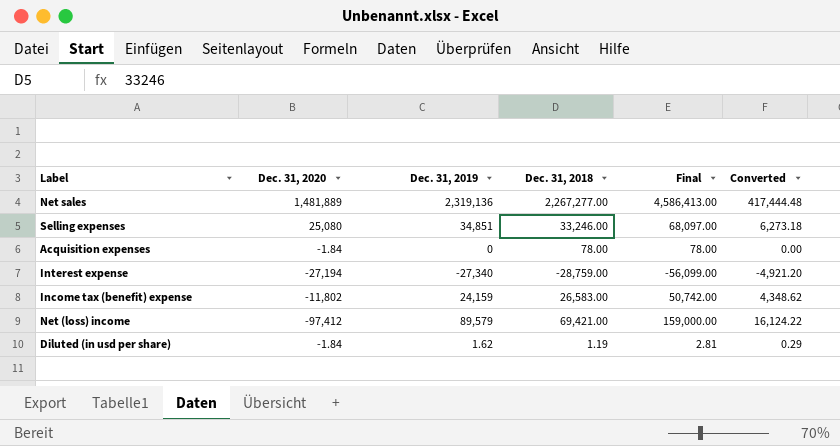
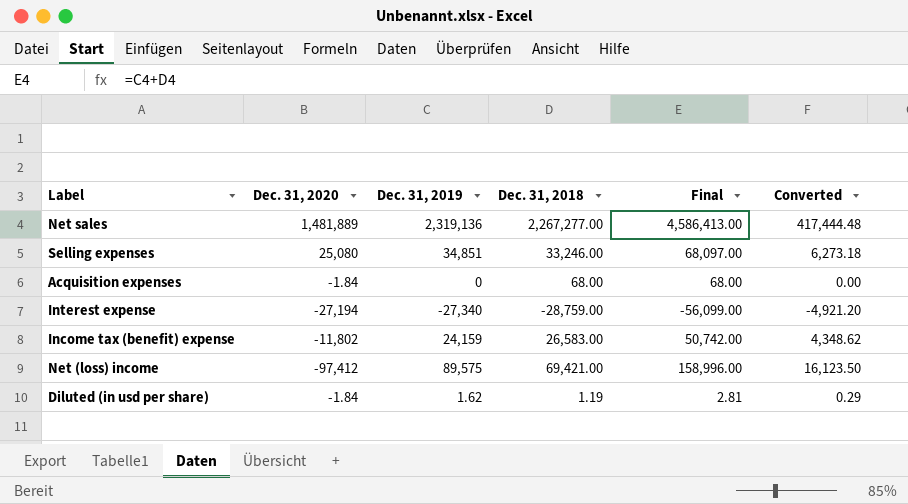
Acquisition expenses | Dec. 31, 2018: 78.00 -> 68.00
Acquisition expenses | Final: 78.00 -> 68.00
Net (loss) income | Dec. 31, 2019: 89,579 -> 89,575
Net (loss) income | Final: 159,000.00 -> 158,996.00
Net (loss) income | Converted: 16,124.22 -> 16,123.50

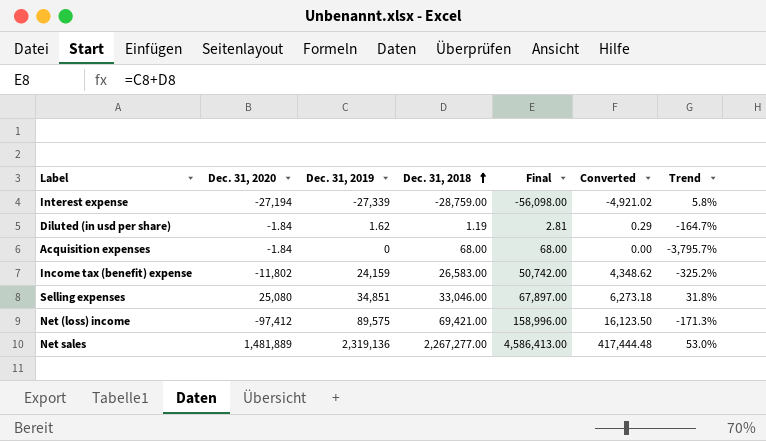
row order: none -> Dec. 31, 2018 ascending
column Trend | formula: none -> ([Dec. 31, 2018] - [Dec. 31, 2020]) / [Dec. 31, 2020]
Interest expense | Dec. 31, 2019: -27,340 -> -27,339
Interest expense | Final: -56,099.00 -> -56,098.00
Interest expense | Converted: -4,921.20 -> -4,921.02
Selling expenses | Dec. 31, 2018: 33,246.00 -> 33,046.00
Selling expenses | Final: 68,097.00 -> 67,897.00

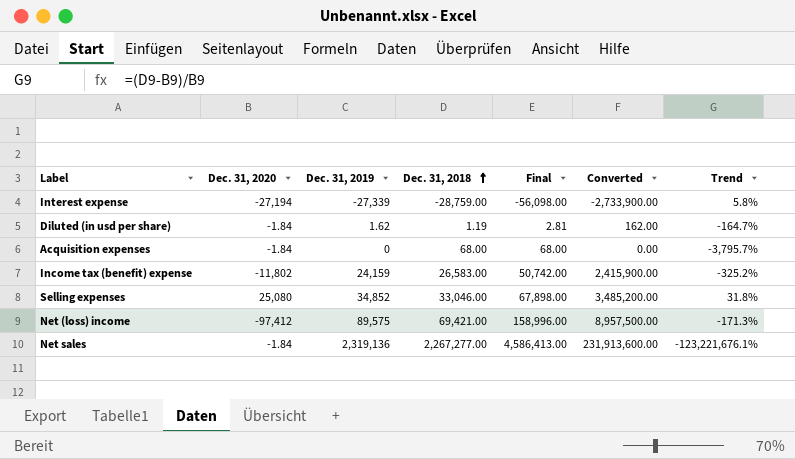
column Converted | formula: [Dec. 31, 2019] * 0.18 -> [Dec. 31, 2019] * 100
Selling expenses | Dec. 31, 2019: 34,851 -> 34,852
Selling expenses | Final: 67,897.00 -> 67,898.00
Net sales | Dec. 31, 2020: 1,481,889 -> -1.84
Net sales | Trend: 53.0% -> -123,221,676.1%

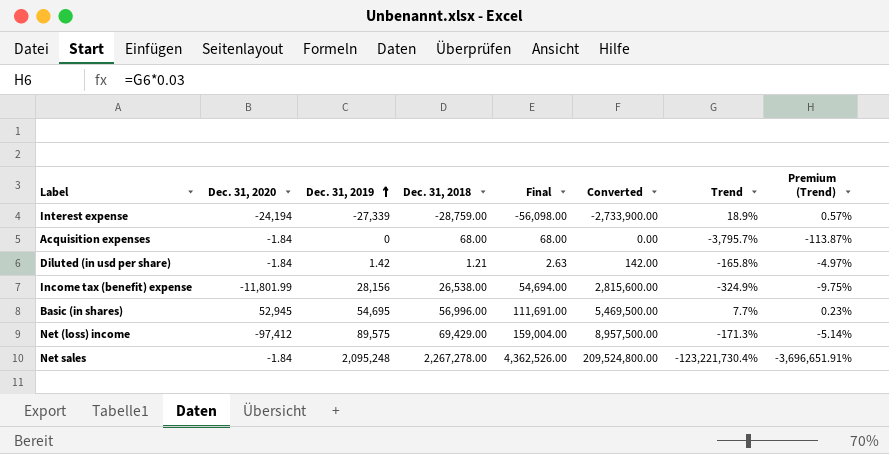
row order: Dec. 31, 2018 ascending -> Dec. 31, 2019 ascending
column Premium (Trend) | formula: none -> [Trend] * 0.03
row Selling expenses: 25,080 | 34,852 | 33,046.00 | 67,898.00 | 3,485,200.00 | 31.8% -> none
Interest expense | Dec. 31, 2020: -27,194 -> -24,194
Interest expense | Trend: 5.8% -> 18.9%
Diluted (in usd per share) | Dec. 31, 2019: 1.62 -> 1.42
Diluted (in usd per share) | Dec. 31, 2018: 1.19 -> 1.21
Diluted (in usd per share) | Final: 2.81 -> 2.63
Diluted (in usd per share) | Converted: 162.00 -> 142.00
Diluted (in usd per share) | Trend: -164.7% -> -165.8%
Income tax (benefit) expense | Dec. 31, 2020: -11,802 -> -11,801.99
Income tax (benefit) expense | Dec. 31, 2019: 24,159 -> 28,156
Income tax (benefit) expense | Dec. 31, 2018: 26,583.00 -> 26,538.00
Income tax (benefit) expense | Final: 50,742.00 -> 54,694.00
Income tax (benefit) expense | Converted: 2,415,900.00 -> 2,815,600.00
Income tax (benefit) expense | Trend: -325.2% -> -324.9%
row Basic (in shares): none -> 52,945 | 54,695 | 56,996.00 | 111,691.00 | 5,469,500.00 | 7.7% | 0.23%
Net (loss) income | Dec. 31, 2018: 69,421.00 -> 69,429.00
Net (loss) income | Final: 158,996.00 -> 159,004.00
Net sales | Dec. 31, 2019: 2,319,136 -> 2,095,248
Net sales | Dec. 31, 2018: 2,267,277.00 -> 2,267,278.00
Net sales | Final: 4,586,413.00 -> 4,362,526.00
Net sales | Converted: 231,913,600.00 -> 209,524,800.00
Net sales | Trend: -123,221,676.1% -> -123,221,730.4%

